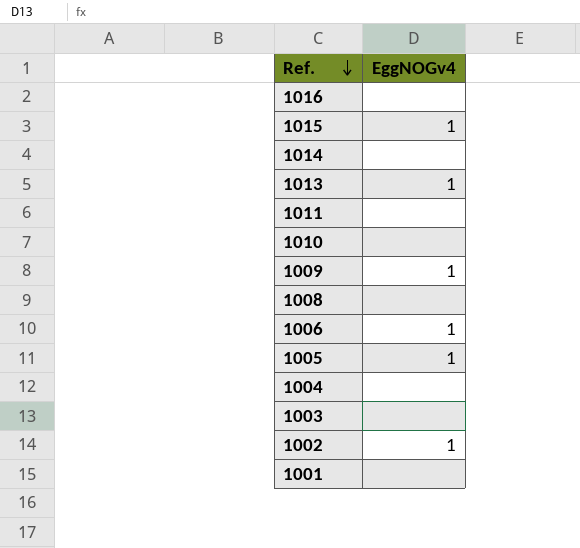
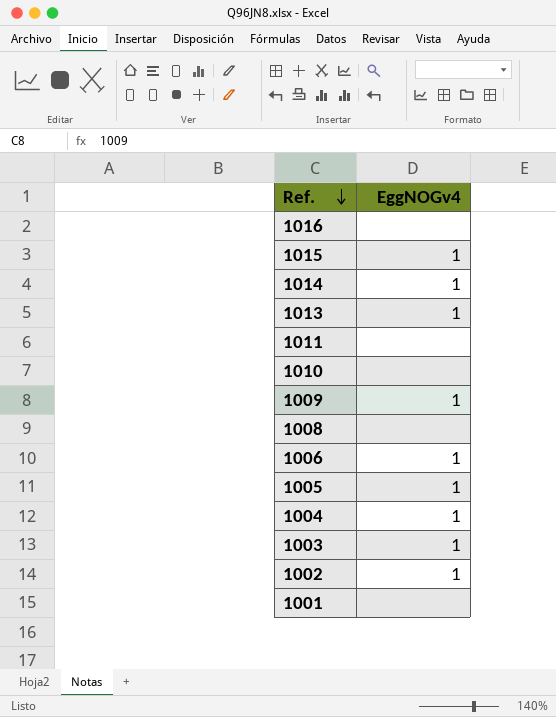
1014 | EggNOGv4: none -> 1
1004 | EggNOGv4: none -> 1
1003 | EggNOGv4: none -> 1

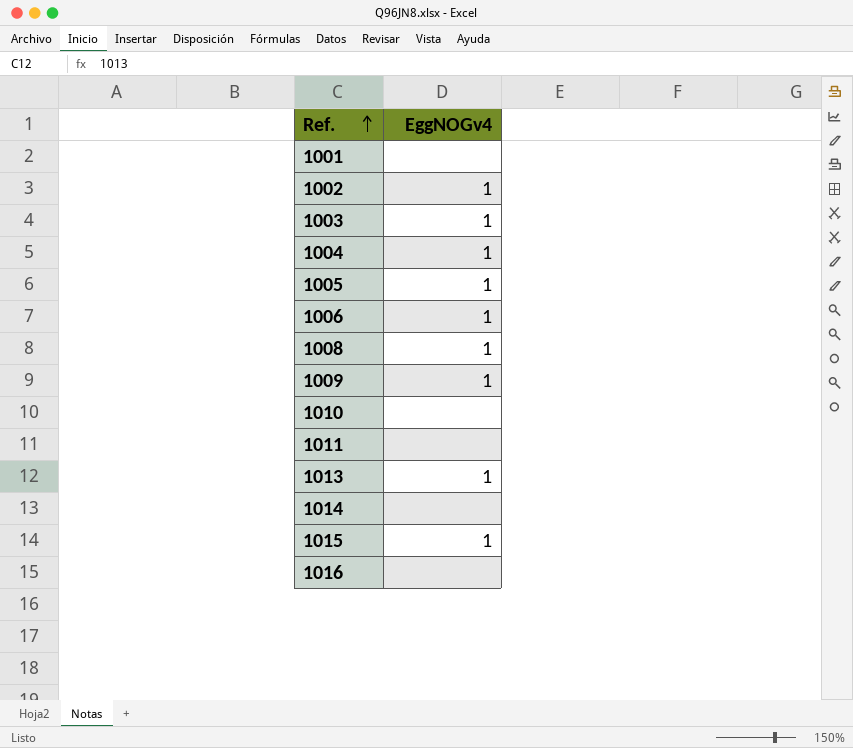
row order: Ref. descending -> Ref. ascending
1008 | EggNOGv4: none -> 1
1014 | EggNOGv4: 1 -> none

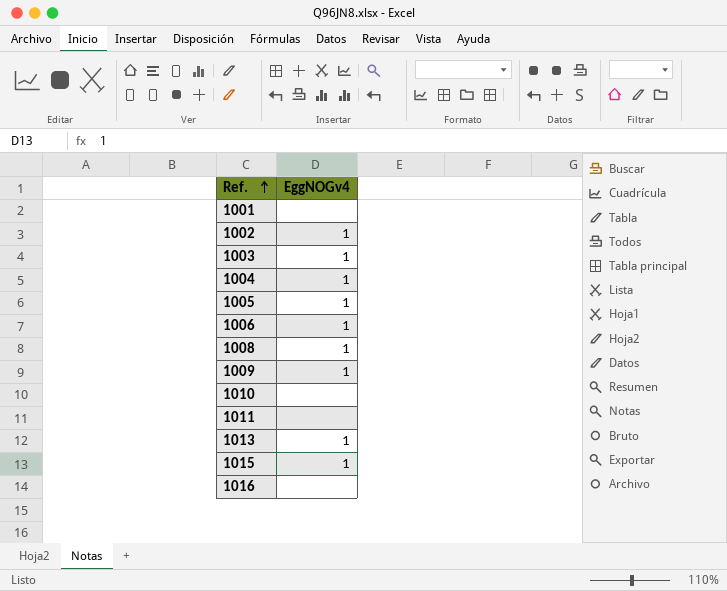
row 1014: none -> none

